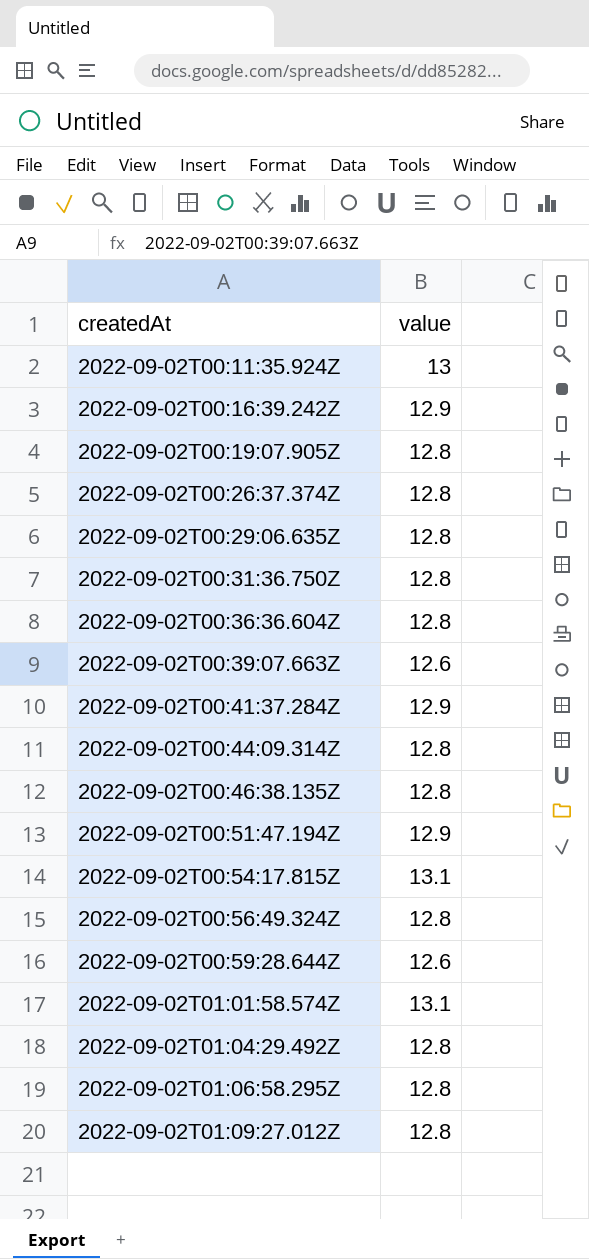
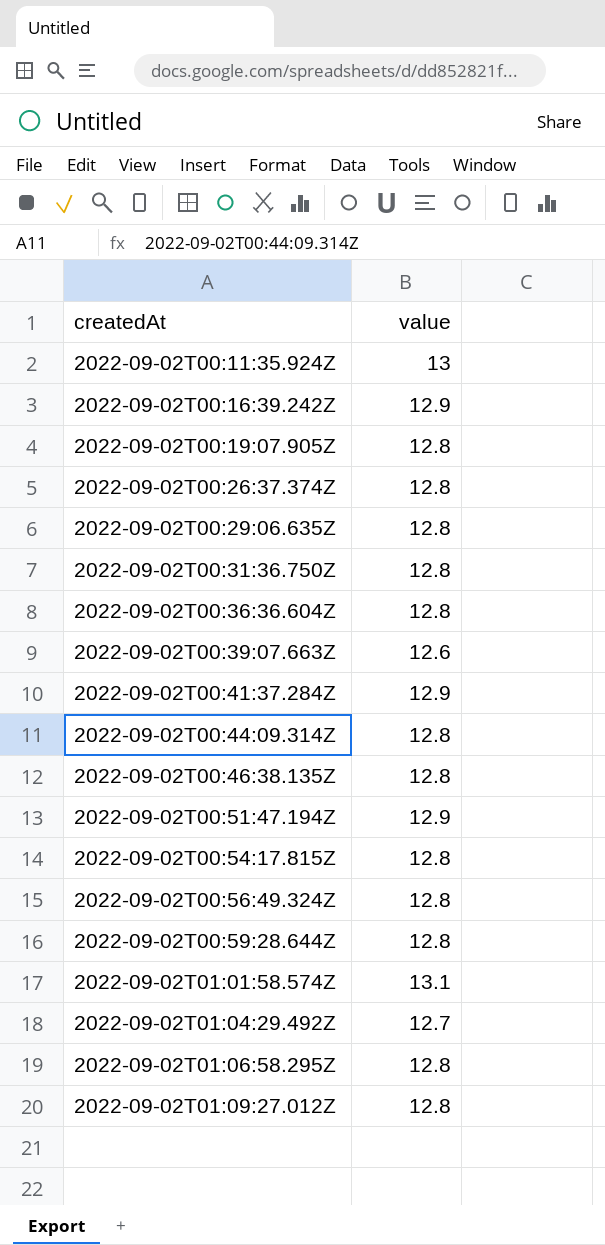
2022-09-02T00:54:17.815Z | value: 13.1 -> 12.8
2022-09-02T00:59:28.644Z | value: 12.6 -> 12.8
2022-09-02T01:04:29.492Z | value: 12.8 -> 12.7

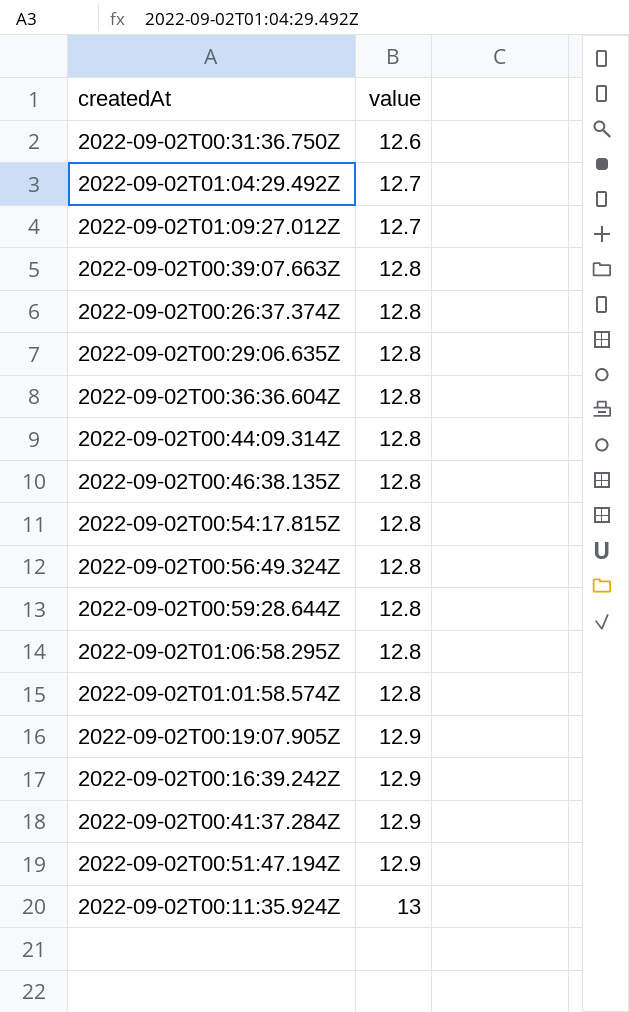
row order: createdAt ascending -> value ascending
2022-09-02T00:31:36.750Z | value: 12.8 -> 12.6
2022-09-02T01:09:27.012Z | value: 12.8 -> 12.7
2022-09-02T00:39:07.663Z | value: 12.6 -> 12.8
2022-09-02T01:01:58.574Z | value: 13.1 -> 12.8
2022-09-02T00:19:07.905Z | value: 12.8 -> 12.9

